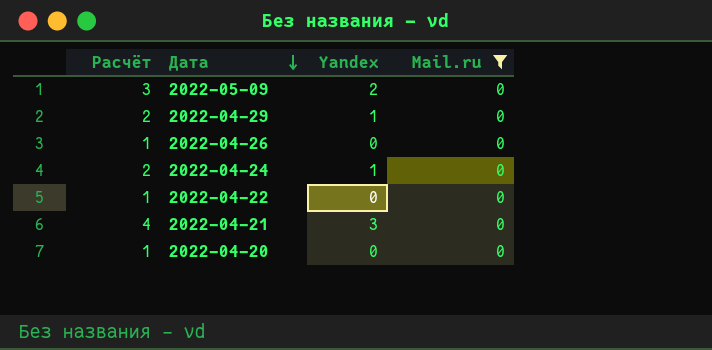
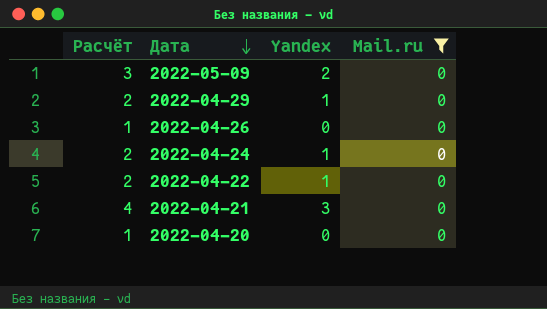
2022-04-22 | Расчёт: 1 -> 2
2022-04-22 | Yandex: 0 -> 1

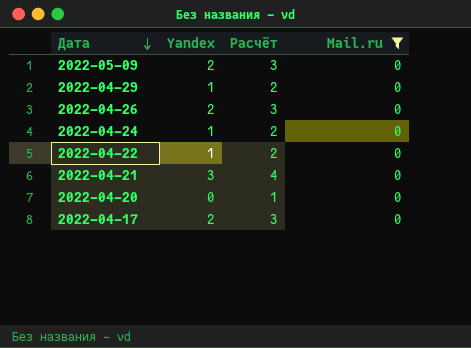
column Расчёт | position: 1 -> 3
2022-04-26 | Yandex: 0 -> 2
2022-04-26 | Расчёт: 1 -> 3
row 2022-04-17: none -> 2 | 3 | 0

